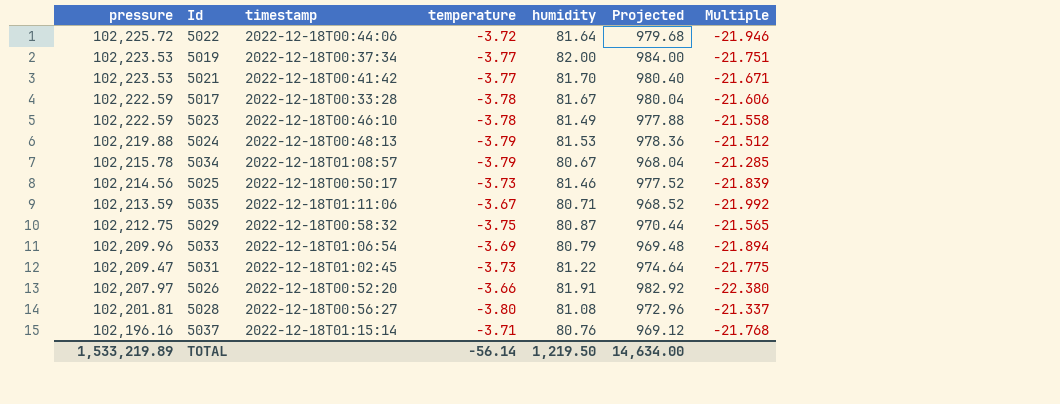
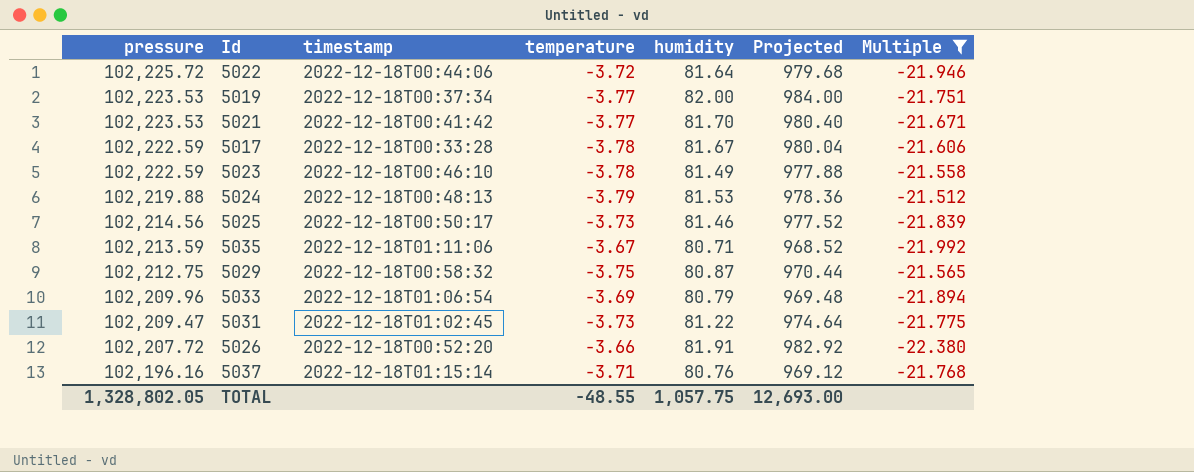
filter: none -> Multiple <= -21.512
5026 | pressure: 102,207.97 -> 102,207.72
TOTAL | pressure: 1,533,219.89 -> 1,328,802.05
TOTAL | temperature: -56.14 -> -48.55
TOTAL | humidity: 1,219.50 -> 1,057.75
TOTAL | Projected: 14,634.00 -> 12,693.00

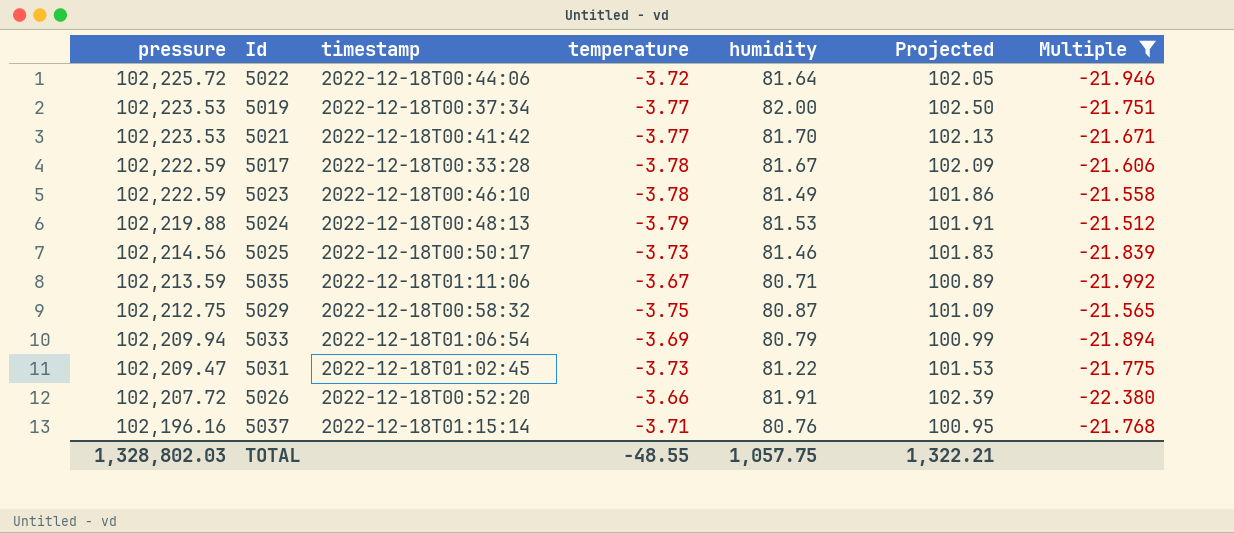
column Projected | formula: [humidity] * 12 -> [humidity] * 1.25
5033 | pressure: 102,209.96 -> 102,209.94
TOTAL | pressure: 1,328,802.05 -> 1,328,802.03
TOTAL | Projected: 12,693.00 -> 1,322.21

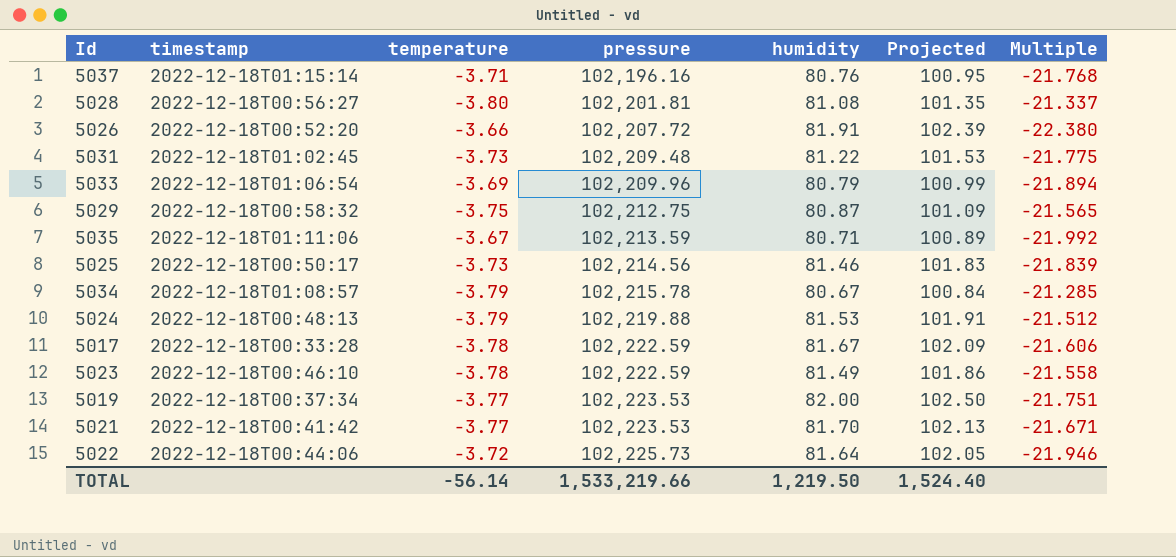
filter: Multiple <= -21.512 -> none
row order: pressure descending -> pressure ascending
column pressure | position: 1 -> 4
5031 | pressure: 102,209.47 -> 102,209.48
5033 | pressure: 102,209.94 -> 102,209.96
5022 | pressure: 102,225.72 -> 102,225.73
TOTAL | temperature: -48.55 -> -56.14
TOTAL | pressure: 1,328,802.03 -> 1,533,219.66
TOTAL | humidity: 1,057.75 -> 1,219.50
TOTAL | Projected: 1,322.21 -> 1,524.40

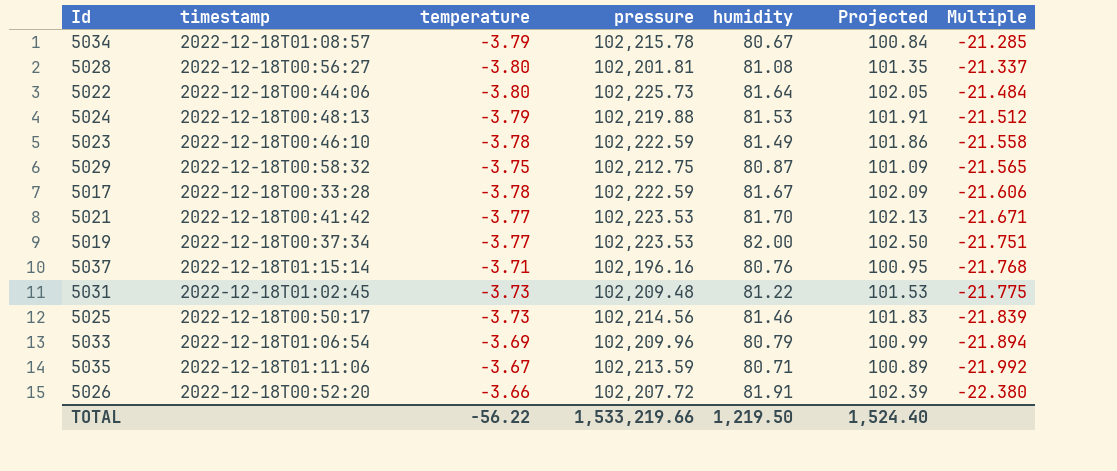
row order: pressure ascending -> Multiple descending
5022 | temperature: -3.72 -> -3.80
5022 | Multiple: -21.946 -> -21.484
TOTAL | temperature: -56.14 -> -56.22

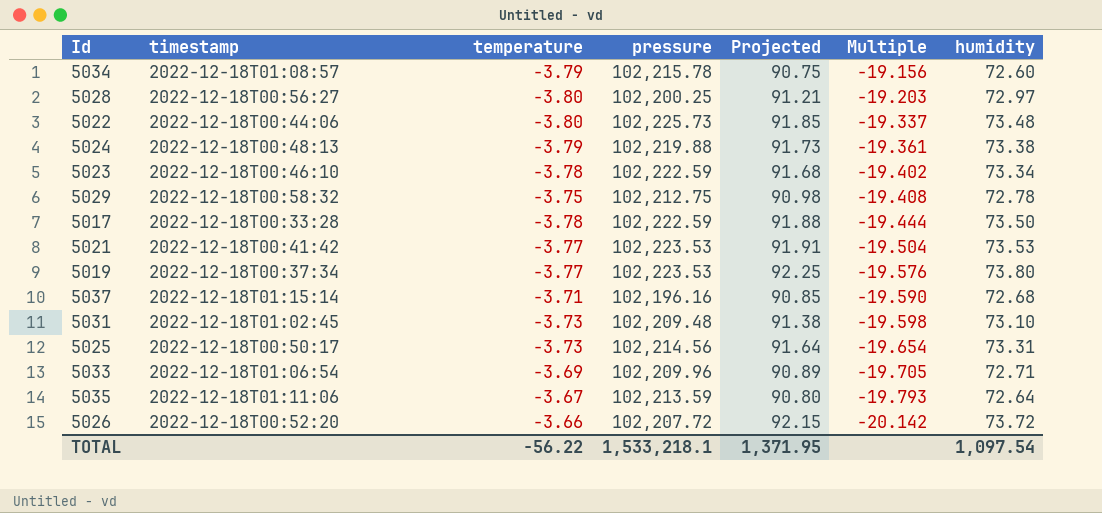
column humidity | position: 5 -> 7
5034 | Projected: 100.84 -> 90.75
5034 | Multiple: -21.285 -> -19.156
5034 | humidity: 80.67 -> 72.60
5028 | pressure: 102,201.81 -> 102,200.25
5028 | Projected: 101.35 -> 91.21
5028 | Multiple: -21.337 -> -19.203
5028 | humidity: 81.08 -> 72.97
5022 | Projected: 102.05 -> 91.85
5022 | Multiple: -21.484 -> -19.337
5022 | humidity: 81.64 -> 73.48
5024 | Projected: 101.91 -> 91.73
5024 | Multiple: -21.512 -> -19.361
5024 | humidity: 81.53 -> 73.38
5023 | Projected: 101.86 -> 91.68
5023 | Multiple: -21.558 -> -19.402
5023 | humidity: 81.49 -> 73.34
5029 | Projected: 101.09 -> 90.98
5029 | Multiple: -21.565 -> -19.408
5029 | humidity: 80.87 -> 72.78
5017 | Projected: 102.09 -> 91.88
5017 | Multiple: -21.606 -> -19.444
5017 | humidity: 81.67 -> 73.50
5021 | Projected: 102.13 -> 91.91
5021 | Multiple: -21.671 -> -19.504
5021 | humidity: 81.70 -> 73.53
5019 | Projected: 102.50 -> 92.25
5019 | Multiple: -21.751 -> -19.576
5019 | humidity: 82.00 -> 73.80
5037 | Projected: 100.95 -> 90.85
5037 | Multiple: -21.768 -> -19.590
5037 | humidity: 80.76 -> 72.68
5031 | Projected: 101.53 -> 91.38
5031 | Multiple: -21.775 -> -19.598
5031 | humidity: 81.22 -> 73.10
5025 | Projected: 101.83 -> 91.64
5025 | Multiple: -21.839 -> -19.654
5025 | humidity: 81.46 -> 73.31
5033 | Projected: 100.99 -> 90.89
5033 | Multiple: -21.894 -> -19.705
5033 | humidity: 80.79 -> 72.71
5035 | Projected: 100.89 -> 90.80
5035 | Multiple: -21.992 -> -19.793
5035 | humidity: 80.71 -> 72.64
5026 | Projected: 102.39 -> 92.15
5026 | Multiple: -22.380 -> -20.142
5026 | humidity: 81.91 -> 73.72
TOTAL | pressure: 1,533,219.66 -> 1,533,218.1
TOTAL | Projected: 1,524.40 -> 1,371.95
TOTAL | humidity: 1,219.50 -> 1,097.54

